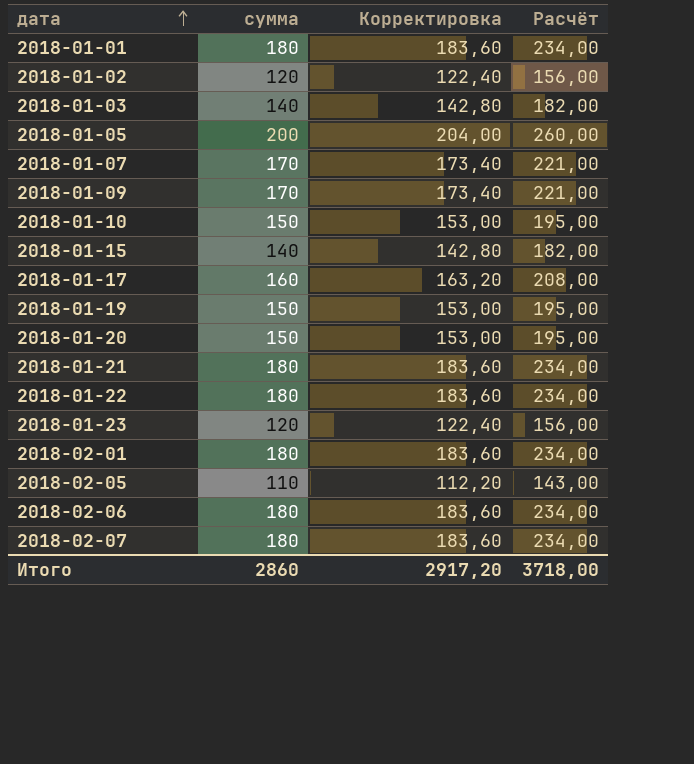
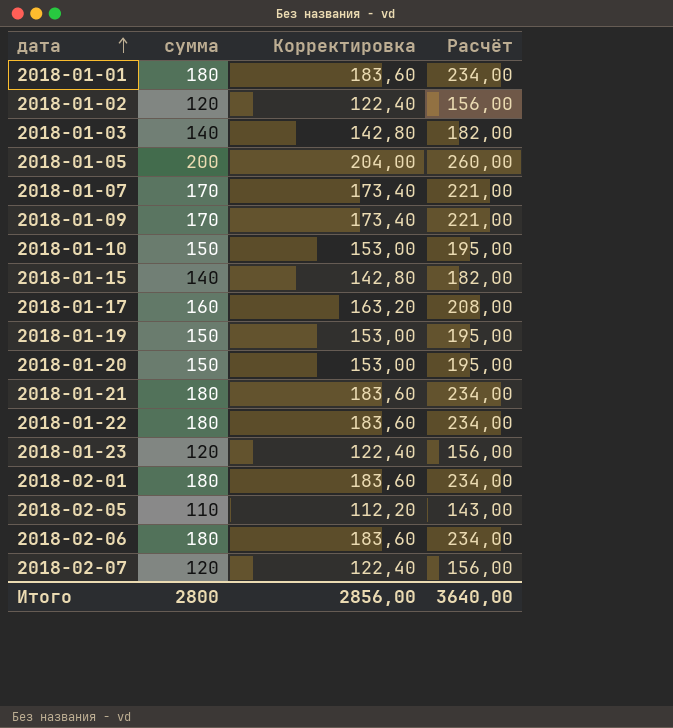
2018-02-07 | сумма: 180 -> 120
2018-02-07 | Корректировка: 183,60 -> 122,40
2018-02-07 | Расчёт: 234,00 -> 156,00
Итого | сумма: 2860 -> 2800
Итого | Корректировка: 2917,20 -> 2856,00
Итого | Расчёт: 3718,00 -> 3640,00

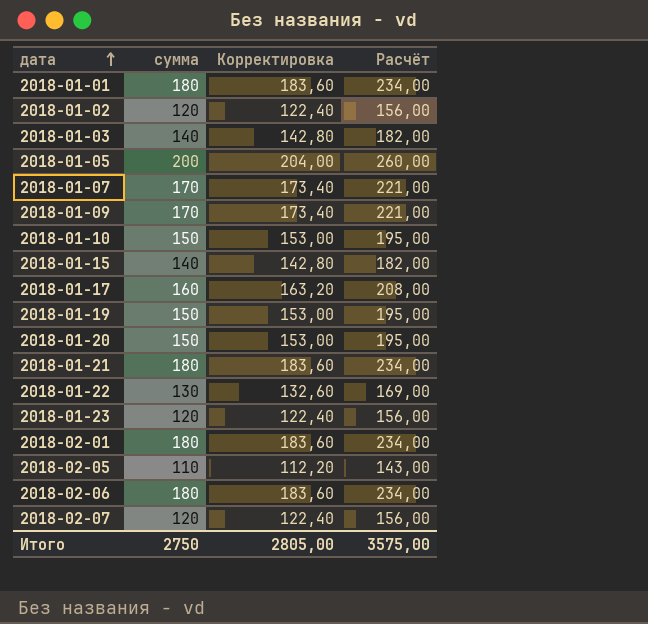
2018-01-22 | сумма: 180 -> 130
2018-01-22 | Корректировка: 183,60 -> 132,60
2018-01-22 | Расчёт: 234,00 -> 169,00
Итого | сумма: 2800 -> 2750
Итого | Корректировка: 2856,00 -> 2805,00
Итого | Расчёт: 3640,00 -> 3575,00

